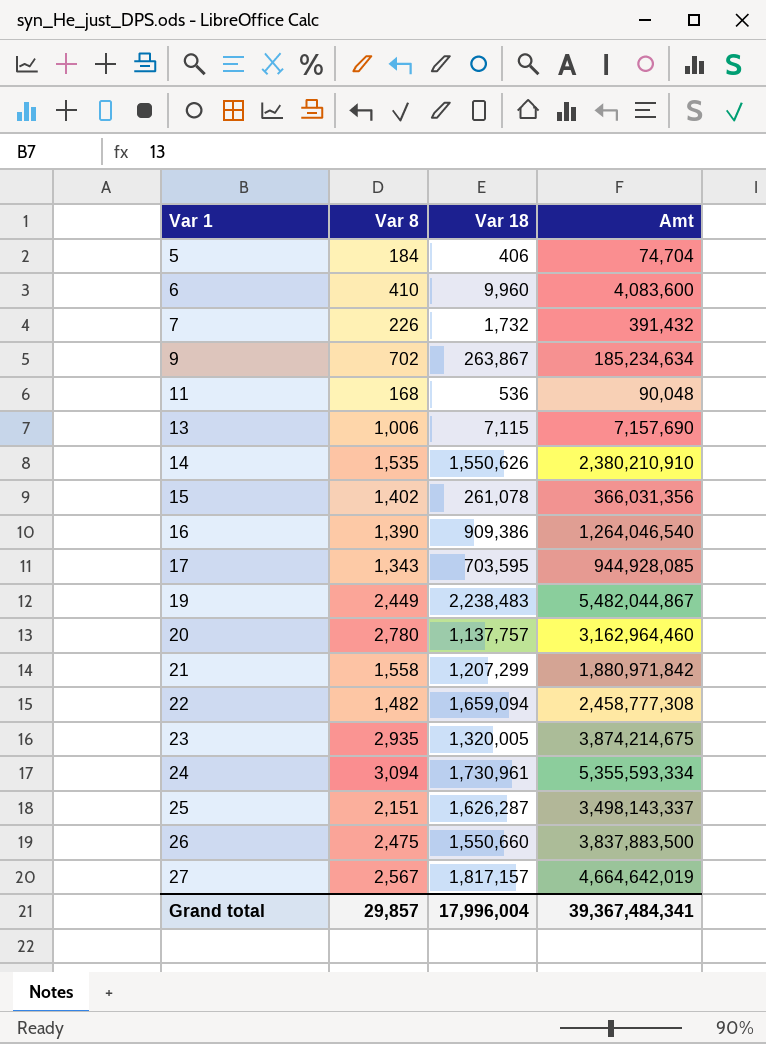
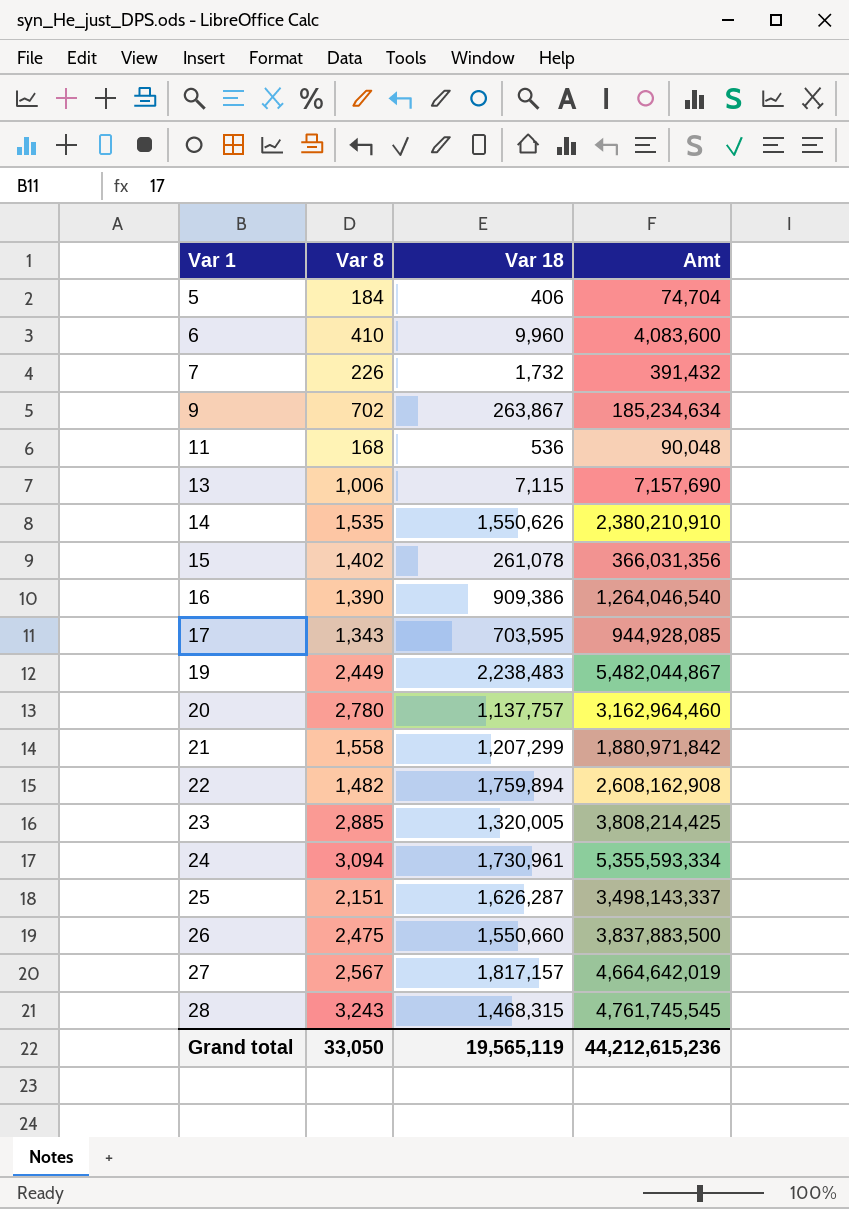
22 | Var 18: 1,659,094 -> 1,759,894
22 | Amt: 2,458,777,308 -> 2,608,162,908
23 | Var 8: 2,935 -> 2,885
23 | Amt: 3,874,214,675 -> 3,808,214,425
row 28: none -> 3,243 | 1,468,315 | 4,761,745,545
Grand total | Var 8: 29,857 -> 33,050
Grand total | Var 18: 17,996,004 -> 19,565,119
Grand total | Amt: 39,367,484,341 -> 44,212,615,236

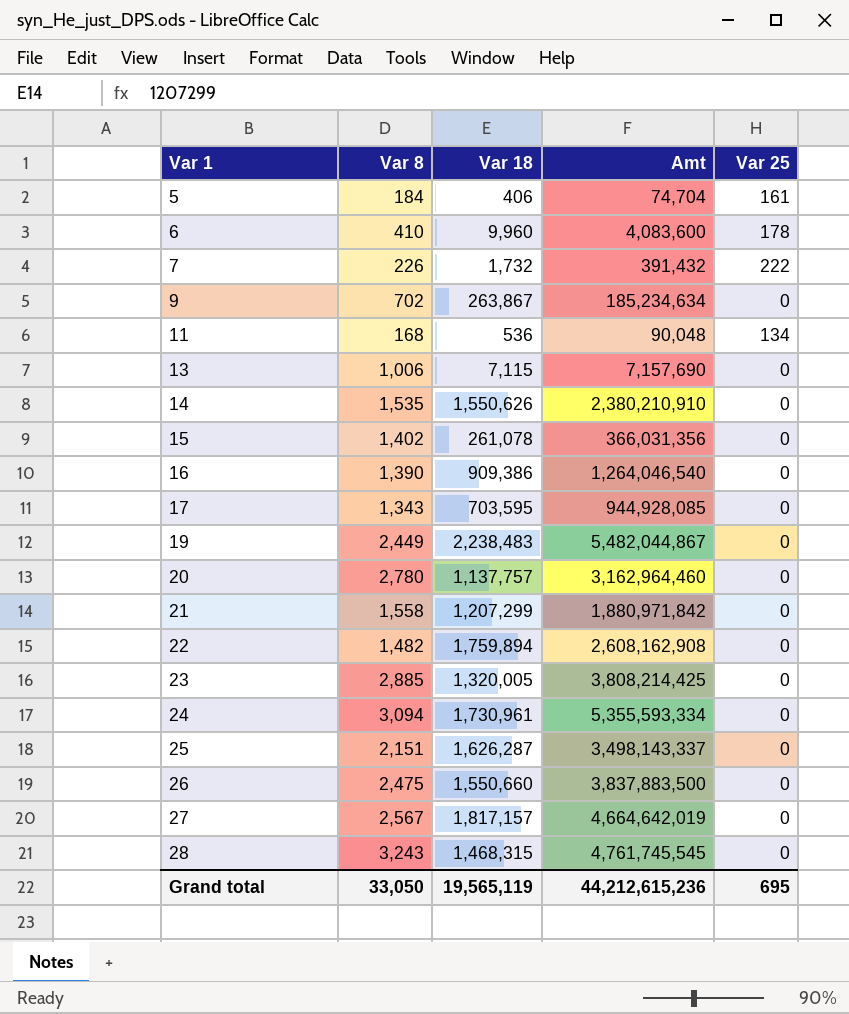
column Var 25 | position: none -> 5

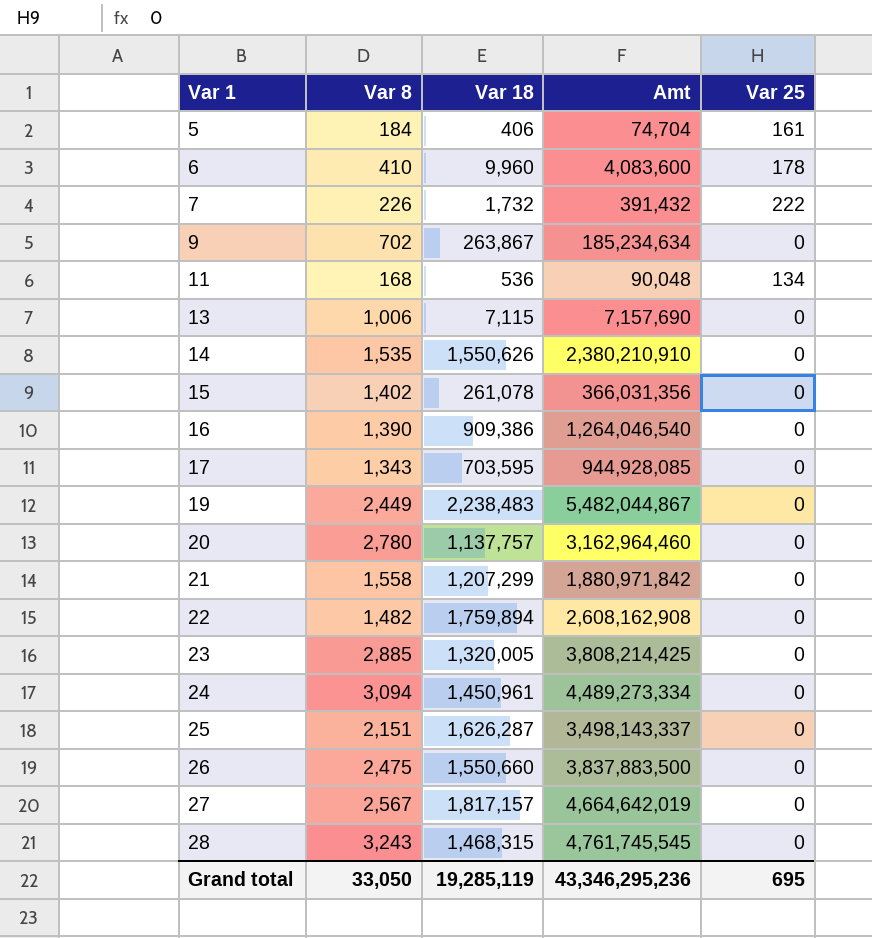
24 | Var 18: 1,730,961 -> 1,450,961
24 | Amt: 5,355,593,334 -> 4,489,273,334
Grand total | Var 18: 19,565,119 -> 19,285,119
Grand total | Amt: 44,212,615,236 -> 43,346,295,236

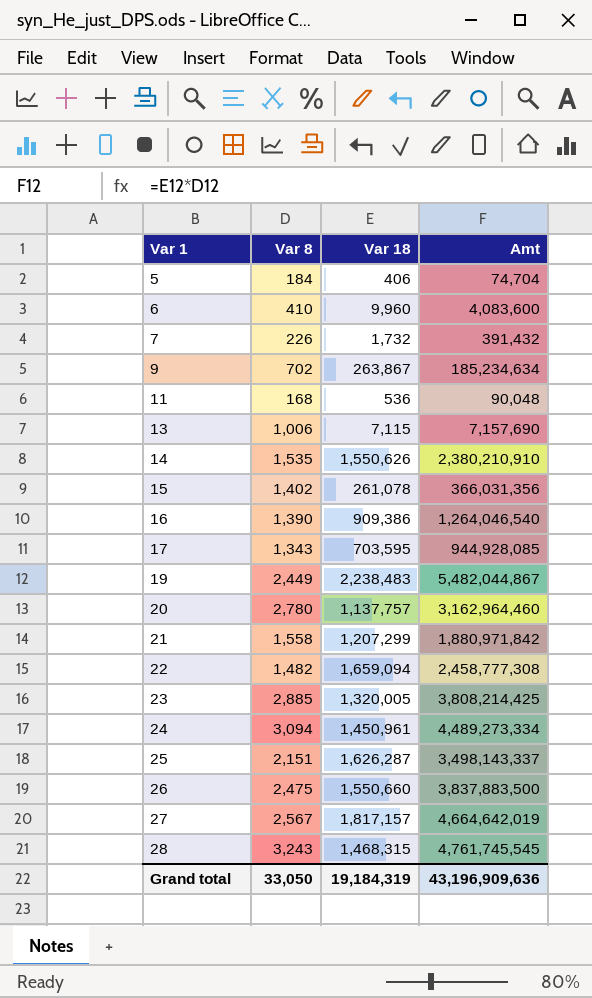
column Var 25 | position: 5 -> none
22 | Var 18: 1,759,894 -> 1,659,094
22 | Amt: 2,608,162,908 -> 2,458,777,308
Grand total | Var 18: 19,285,119 -> 19,184,319
Grand total | Amt: 43,346,295,236 -> 43,196,909,636

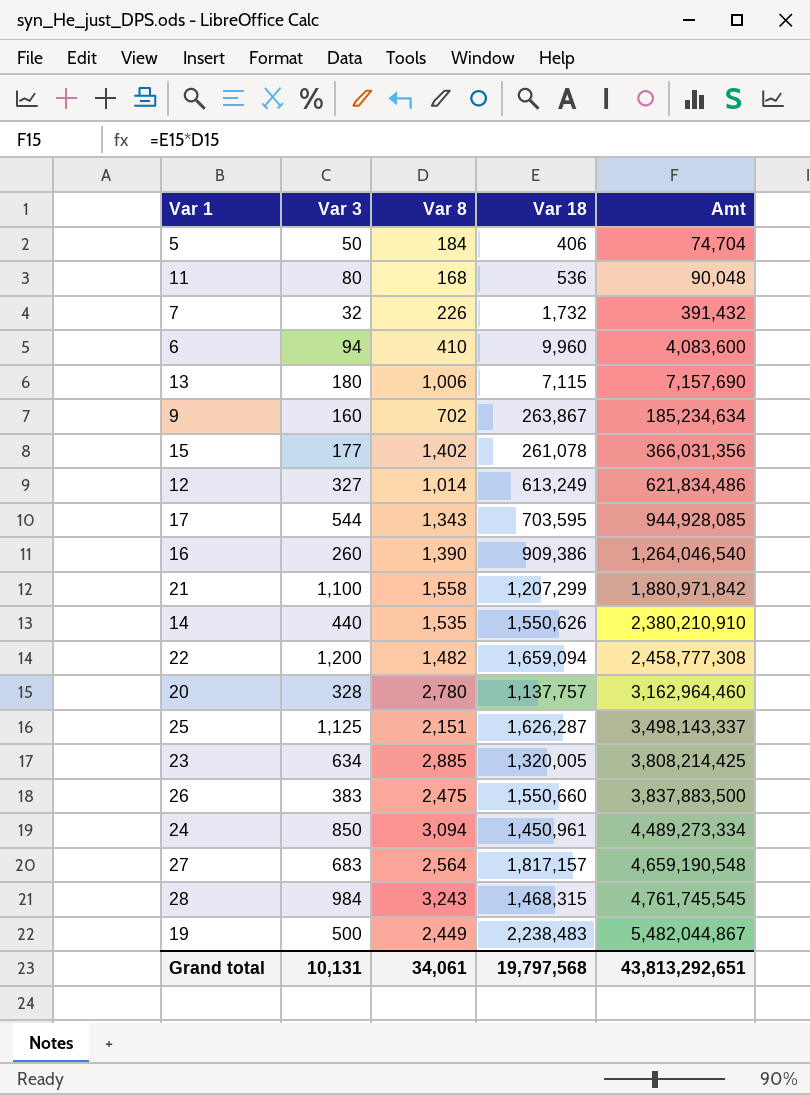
row order: Var 1 ascending -> Amt ascending
column Var 3 | position: none -> 2
row 12: none -> 327 | 1,014 | 613,249 | 621,834,486
27 | Var 8: 2,567 -> 2,564
27 | Amt: 4,664,642,019 -> 4,659,190,548
Grand total | Var 8: 33,050 -> 34,061
Grand total | Var 18: 19,184,319 -> 19,797,568
Grand total | Amt: 43,196,909,636 -> 43,813,292,651

